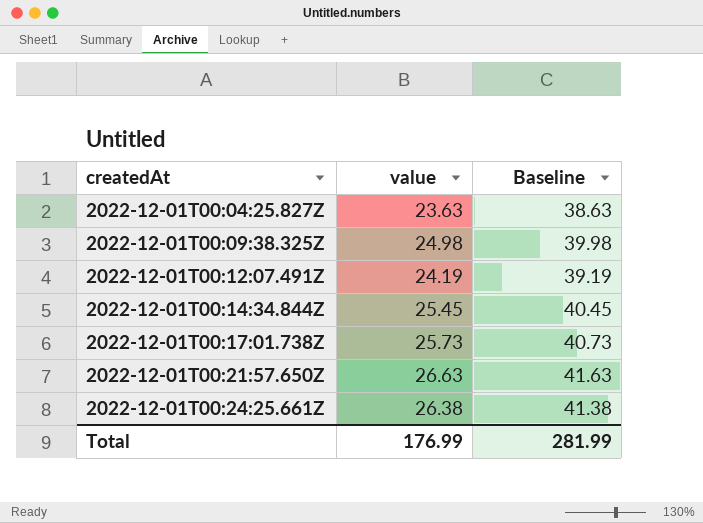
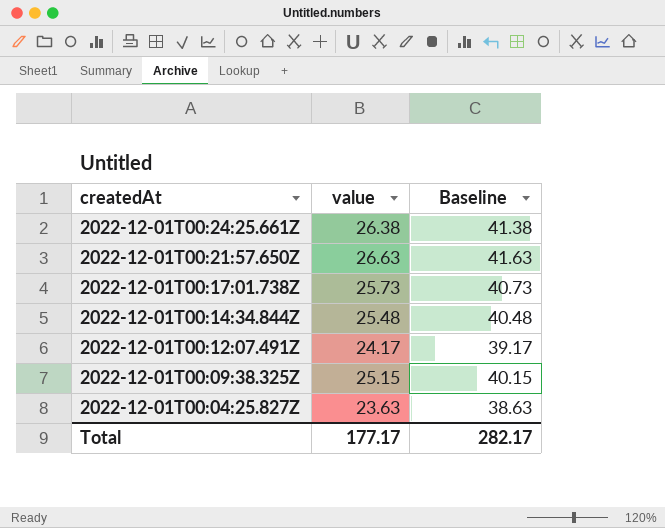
row order: createdAt ascending -> createdAt descending
2022-12-01T00:14:34.844Z | value: 25.45 -> 25.48
2022-12-01T00:14:34.844Z | Baseline: 40.45 -> 40.48
2022-12-01T00:12:07.491Z | value: 24.19 -> 24.17
2022-12-01T00:12:07.491Z | Baseline: 39.19 -> 39.17
2022-12-01T00:09:38.325Z | value: 24.98 -> 25.15
2022-12-01T00:09:38.325Z | Baseline: 39.98 -> 40.15
Total | value: 176.99 -> 177.17
Total | Baseline: 281.99 -> 282.17

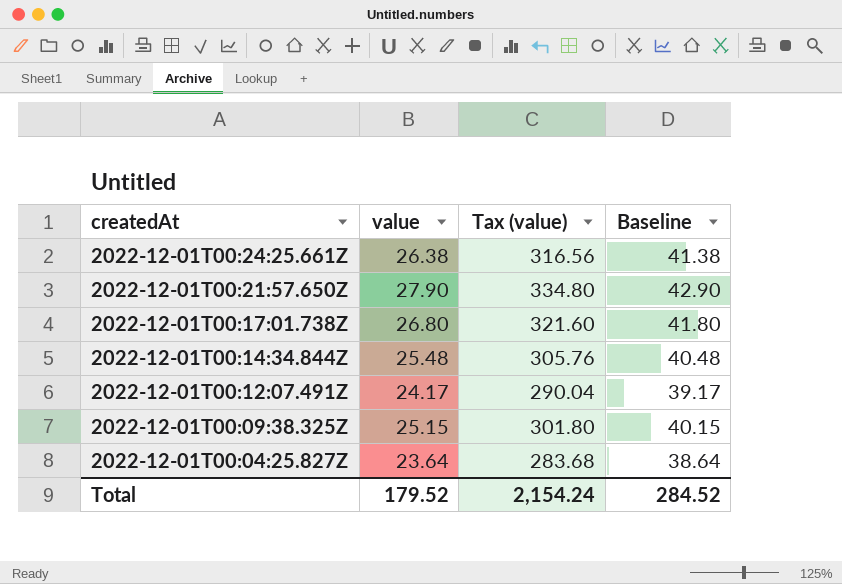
column Tax (value) | formula: none -> [value] * 12
2022-12-01T00:21:57.650Z | value: 26.63 -> 27.90
2022-12-01T00:21:57.650Z | Baseline: 41.63 -> 42.90
2022-12-01T00:17:01.738Z | value: 25.73 -> 26.80
2022-12-01T00:17:01.738Z | Baseline: 40.73 -> 41.80
2022-12-01T00:04:25.827Z | value: 23.63 -> 23.64
2022-12-01T00:04:25.827Z | Baseline: 38.63 -> 38.64
Total | value: 177.17 -> 179.52
Total | Baseline: 282.17 -> 284.52

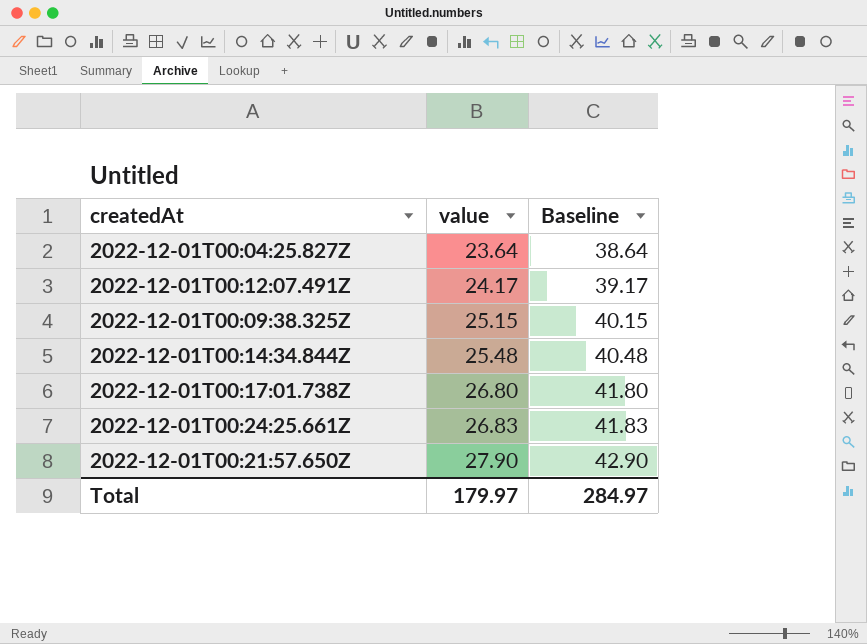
row order: createdAt descending -> value ascending
column Tax (value) | formula: [value] * 12 -> none
2022-12-01T00:24:25.661Z | value: 26.38 -> 26.83
2022-12-01T00:24:25.661Z | Baseline: 41.38 -> 41.83
Total | value: 179.52 -> 179.97
Total | Baseline: 284.52 -> 284.97

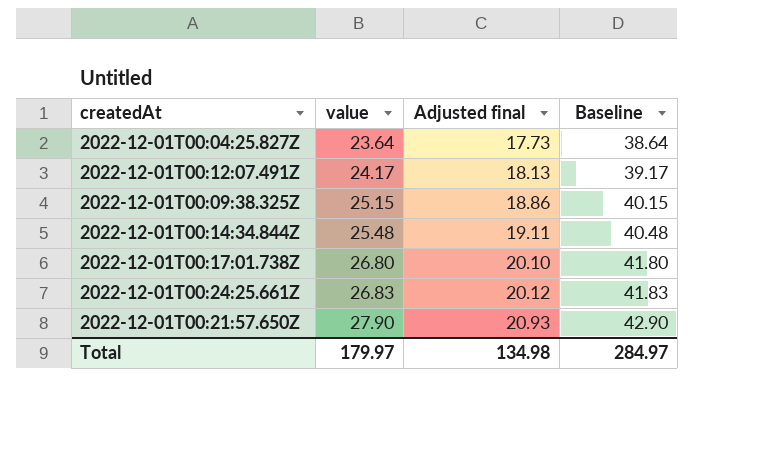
column Adjusted final | formula: none -> [value] * 0.75

